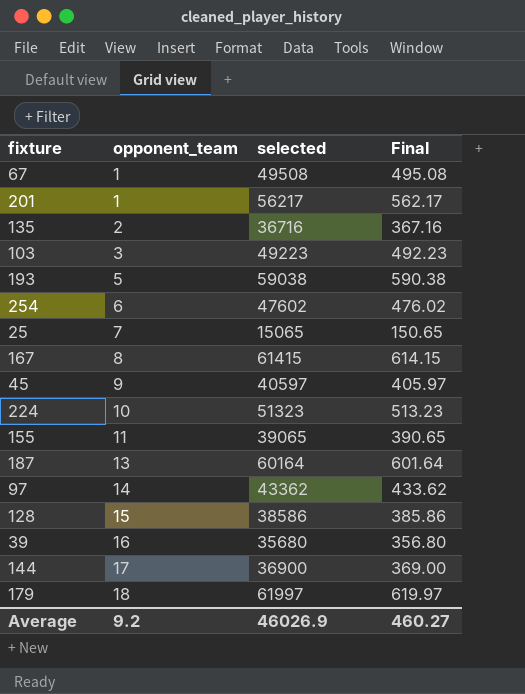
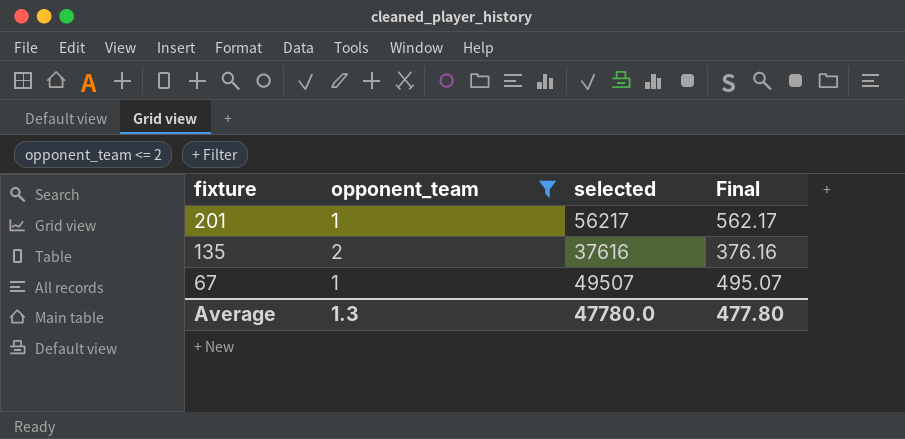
filter: none -> opponent_team <= 2
row order: opponent_team ascending -> fixture descending
135 | selected: 36716 -> 37616
135 | Final: 367.16 -> 376.16
67 | selected: 49508 -> 49507
67 | Final: 495.08 -> 495.07
Average | opponent_team: 9.2 -> 1.3
Average | selected: 46026.9 -> 47780.0
Average | Final: 460.27 -> 477.80

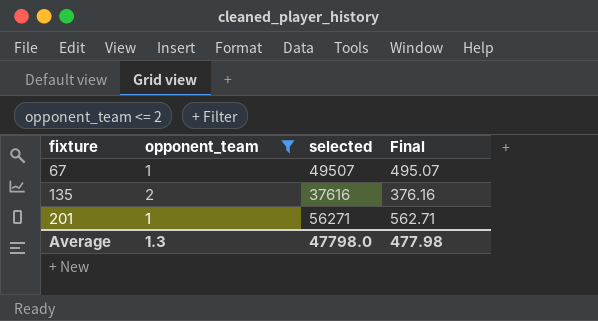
row order: fixture descending -> fixture ascending
201 | selected: 56217 -> 56271
201 | Final: 562.17 -> 562.71
Average | selected: 47780.0 -> 47798.0
Average | Final: 477.80 -> 477.98

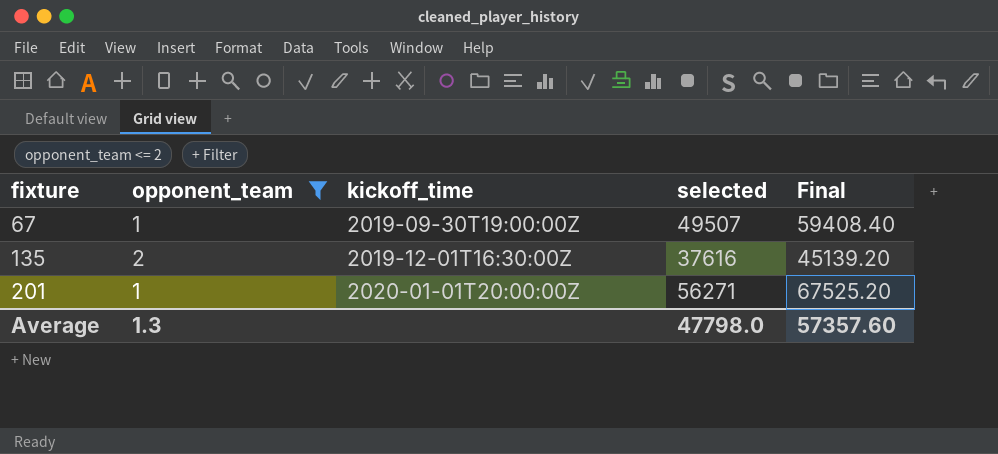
column kickoff_time | position: none -> 3
column Final | formula: [selected] * 0.01 -> [selected] * 1.2
Average | Final: 477.98 -> 57357.60

